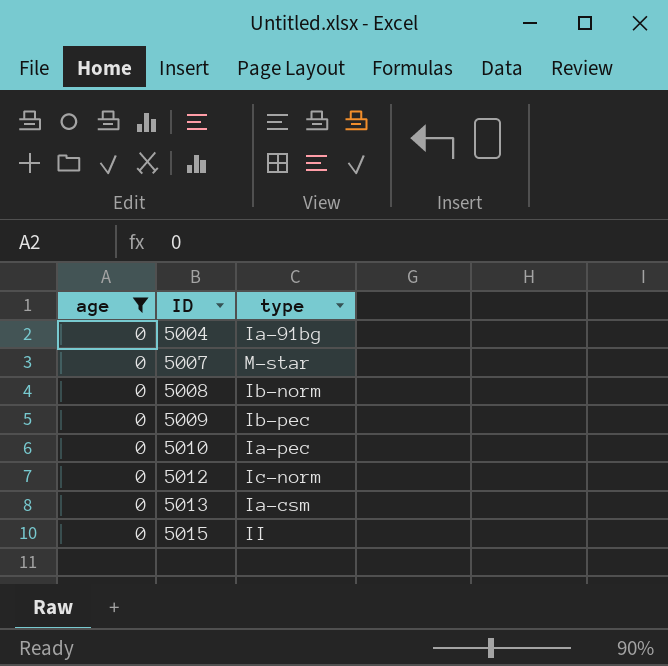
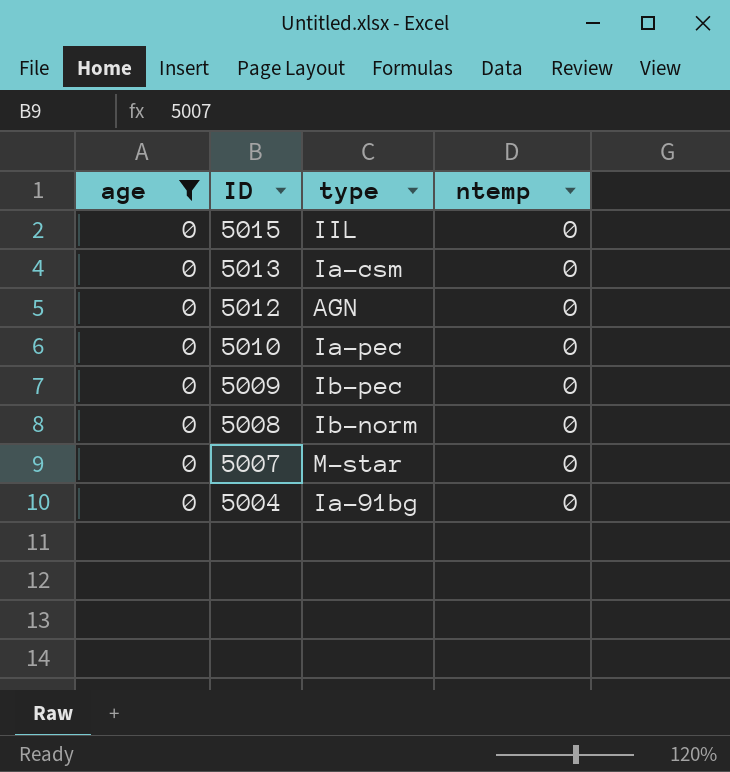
row order: ID ascending -> ID descending
column ntemp | position: none -> 4
5015 | type: II -> IIL
5012 | type: Ic-norm -> AGN

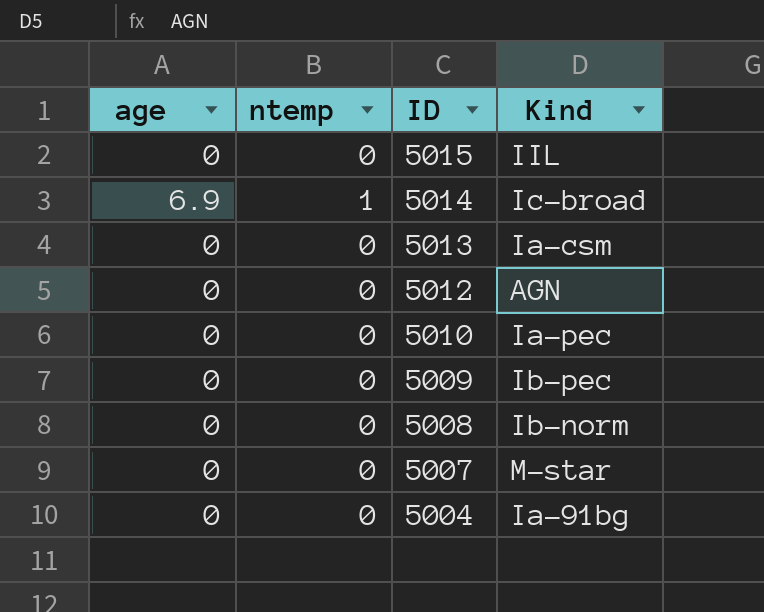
filter: age = 0 -> none
column ntemp | position: 4 -> 2
column name: type -> Kind

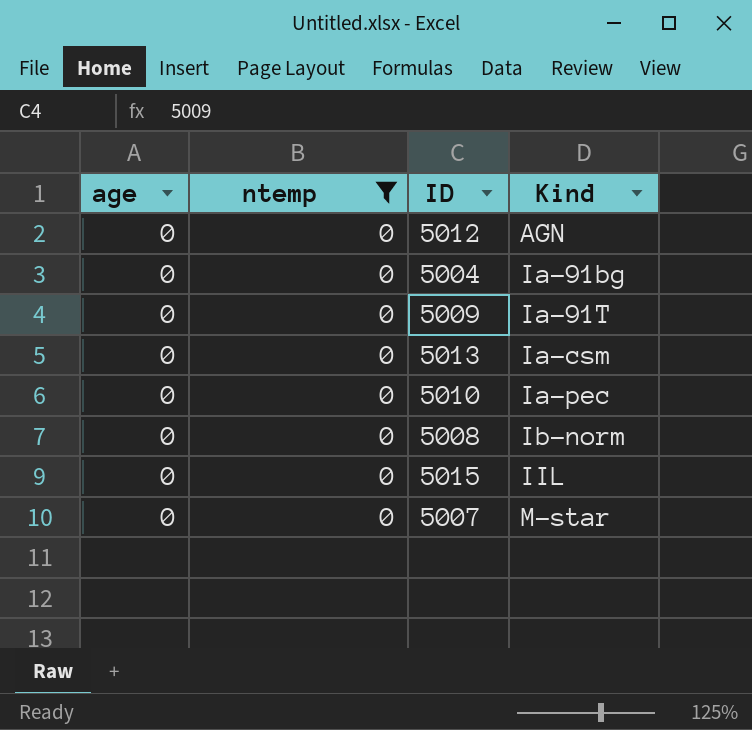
filter: none -> ntemp = 0
row order: ID descending -> Kind ascending
5009 | Kind: Ib-pec -> Ia-91T

